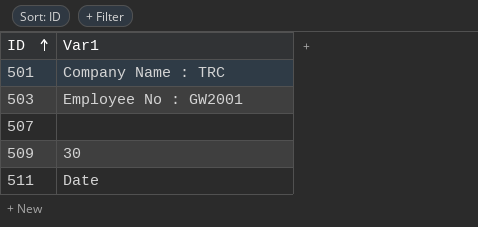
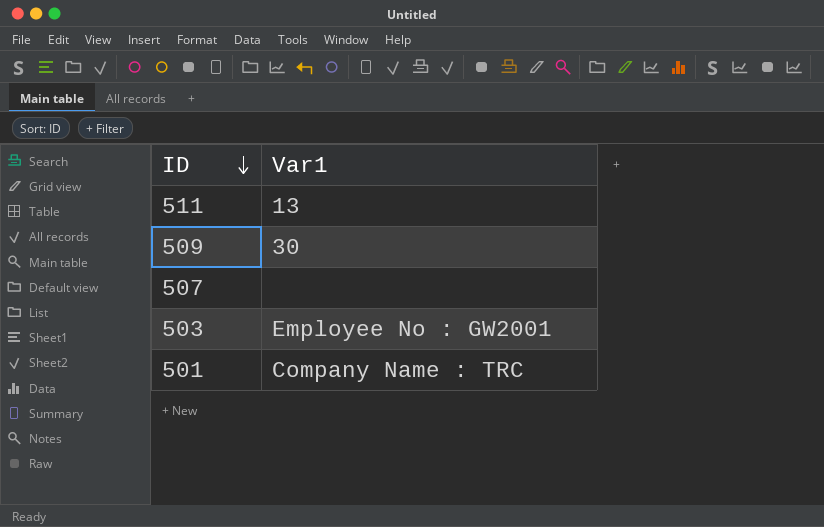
row order: ID ascending -> ID descending
511 | Var1: Date -> 13

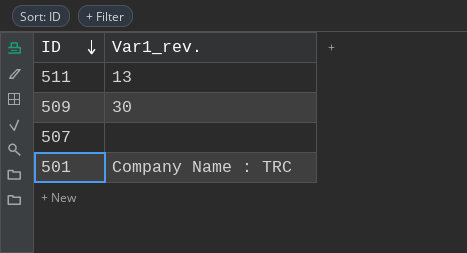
column name: Var1 -> Var1_rev.
row 503: Employee No : GW2001 -> none

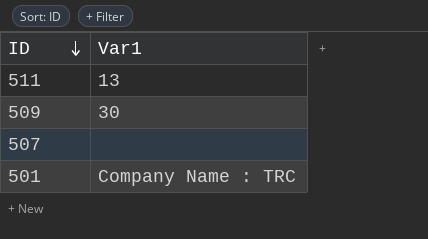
column name: Var1_rev. -> Var1

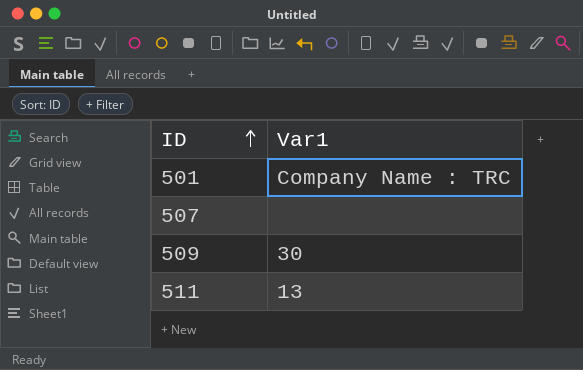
row order: ID descending -> ID ascending

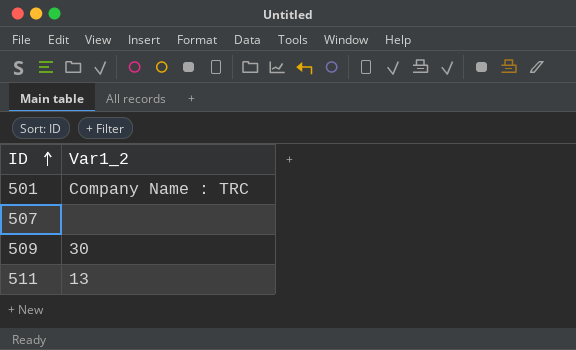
column name: Var1 -> Var1_2

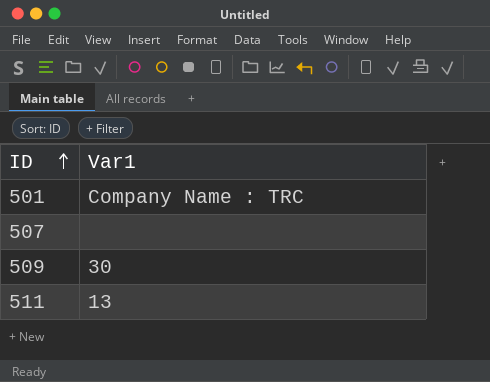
column name: Var1_2 -> Var1

